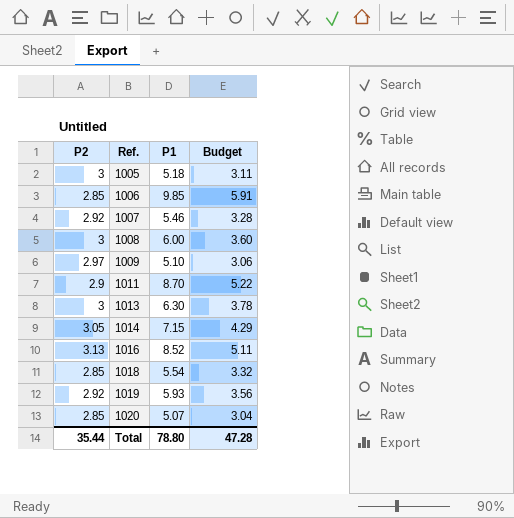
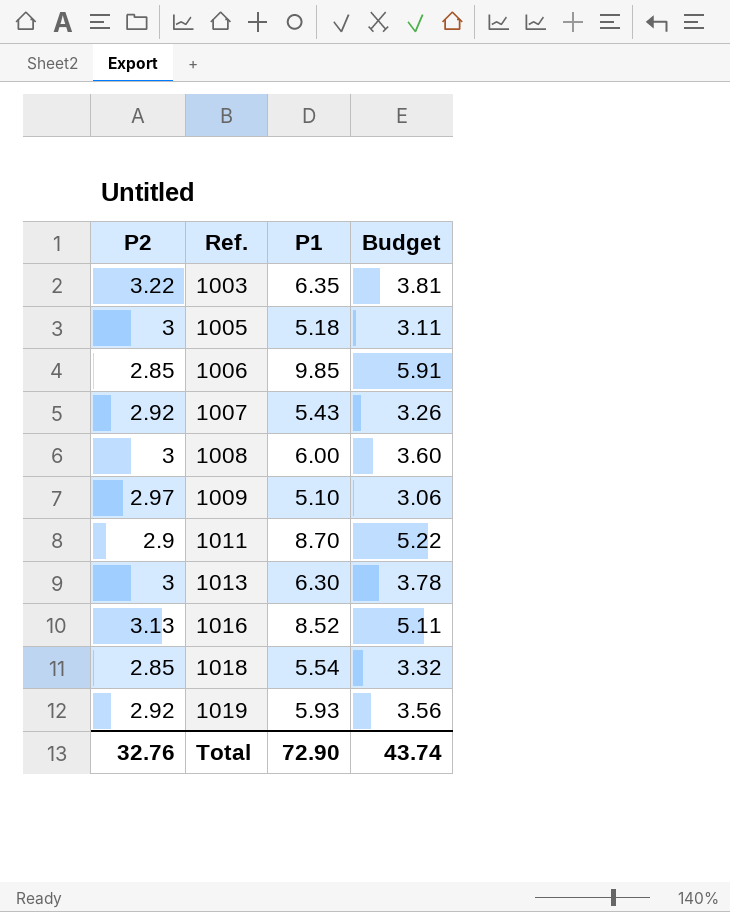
row 1014: 3.05 | 7.15 | 4.29 -> none
row 1020: 2.85 | 5.07 | 3.04 -> none
row 1003: none -> 3.22 | 6.35 | 3.81
1007 | P1: 5.46 -> 5.43
1007 | Budget: 3.28 -> 3.26
Total | P2: 35.44 -> 32.76
Total | P1: 78.80 -> 72.90
Total | Budget: 47.28 -> 43.74

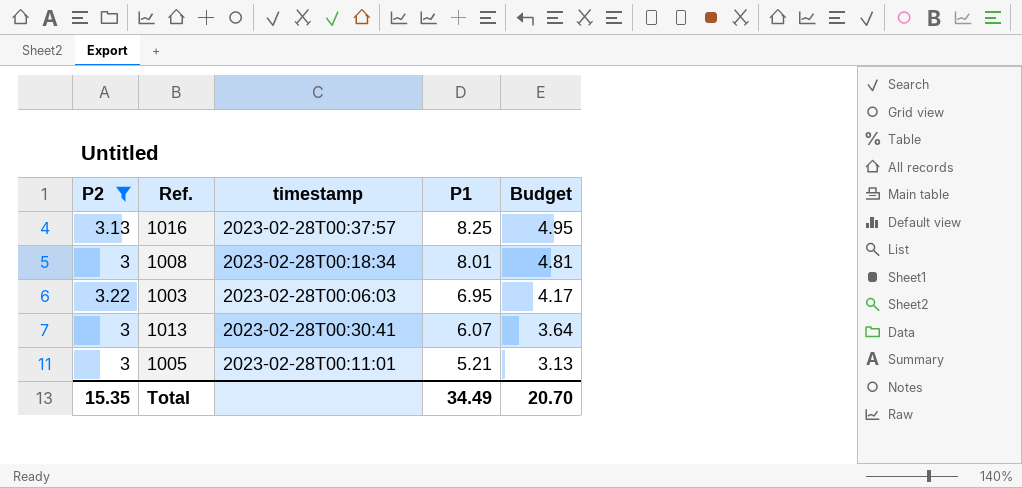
filter: none -> P2 >= 3
row order: Ref. ascending -> P1 descending
column timestamp | position: none -> 3
1016 | P1: 8.52 -> 8.25
1016 | Budget: 5.11 -> 4.95
1008 | P1: 6.00 -> 8.01
1008 | Budget: 3.60 -> 4.81
1003 | P1: 6.35 -> 6.95
1003 | Budget: 3.81 -> 4.17
1013 | P1: 6.30 -> 6.07
1013 | Budget: 3.78 -> 3.64
1005 | P1: 5.18 -> 5.21
1005 | Budget: 3.11 -> 3.13
Total | P2: 32.76 -> 15.35
Total | P1: 72.90 -> 34.49
Total | Budget: 43.74 -> 20.70

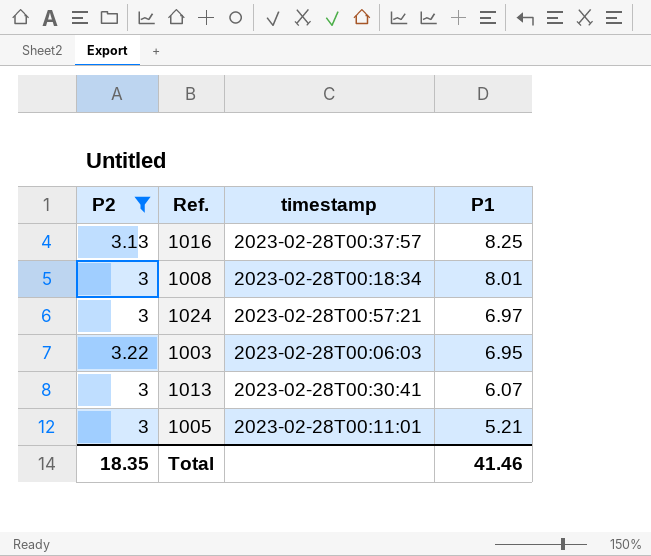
column Budget | formula: [P1] * 0.6 -> none
row 1024: none -> 3 | 2023-02-28T00:57:21 | 6.97
Total | P2: 15.35 -> 18.35
Total | P1: 34.49 -> 41.46

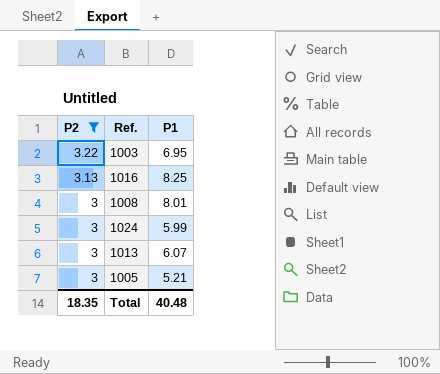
row order: P1 descending -> P2 descending
column timestamp | position: 3 -> none
1024 | P1: 6.97 -> 5.99
Total | P1: 41.46 -> 40.48

